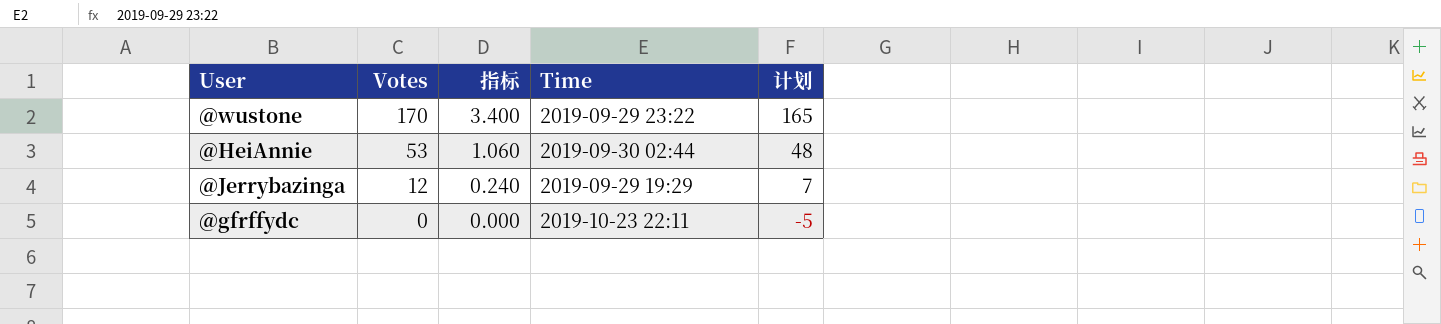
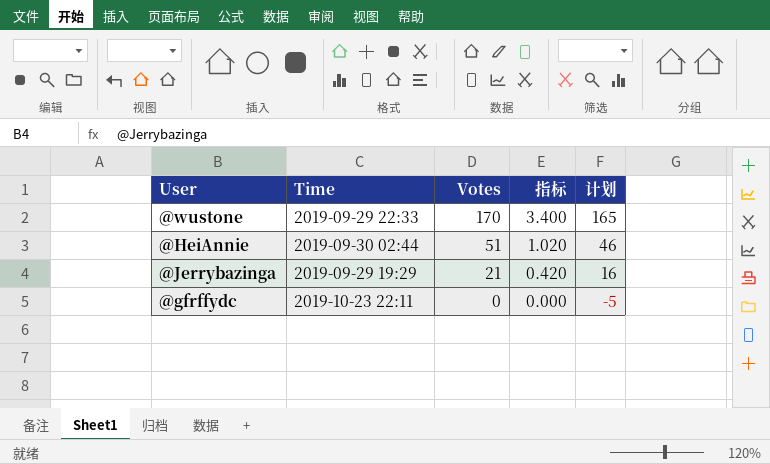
column Time | position: 4 -> 2
@wustone | Time: 2019-09-29 23:22 -> 2019-09-29 22:33
@HeiAnnie | Votes: 53 -> 51
@HeiAnnie | 指标: 1.060 -> 1.020
@HeiAnnie | 计划: 48 -> 46
@Jerrybazinga | Votes: 12 -> 21
@Jerrybazinga | 指标: 0.240 -> 0.420
@Jerrybazinga | 计划: 7 -> 16

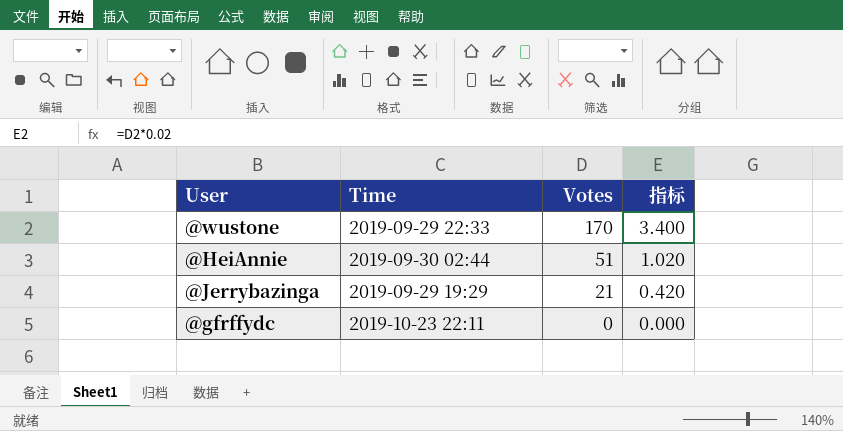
column 计划 | formula: [Votes] - 5 -> none

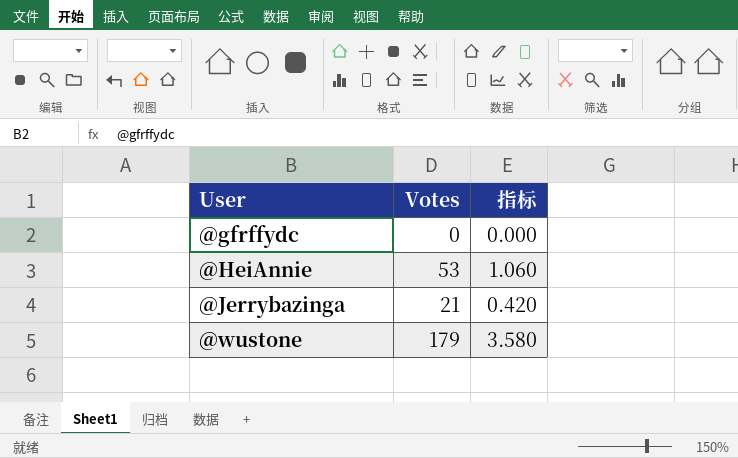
row order: Votes descending -> User ascending
column Time | position: 2 -> none
@HeiAnnie | Votes: 51 -> 53
@HeiAnnie | 指标: 1.020 -> 1.060
@wustone | Votes: 170 -> 179
@wustone | 指标: 3.400 -> 3.580

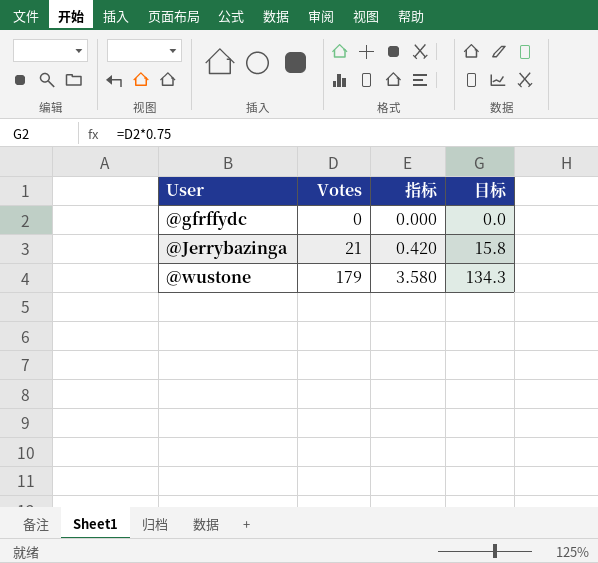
column 目标 | formula: none -> [Votes] * 0.75
row @HeiAnnie: 53 | 1.060 -> none

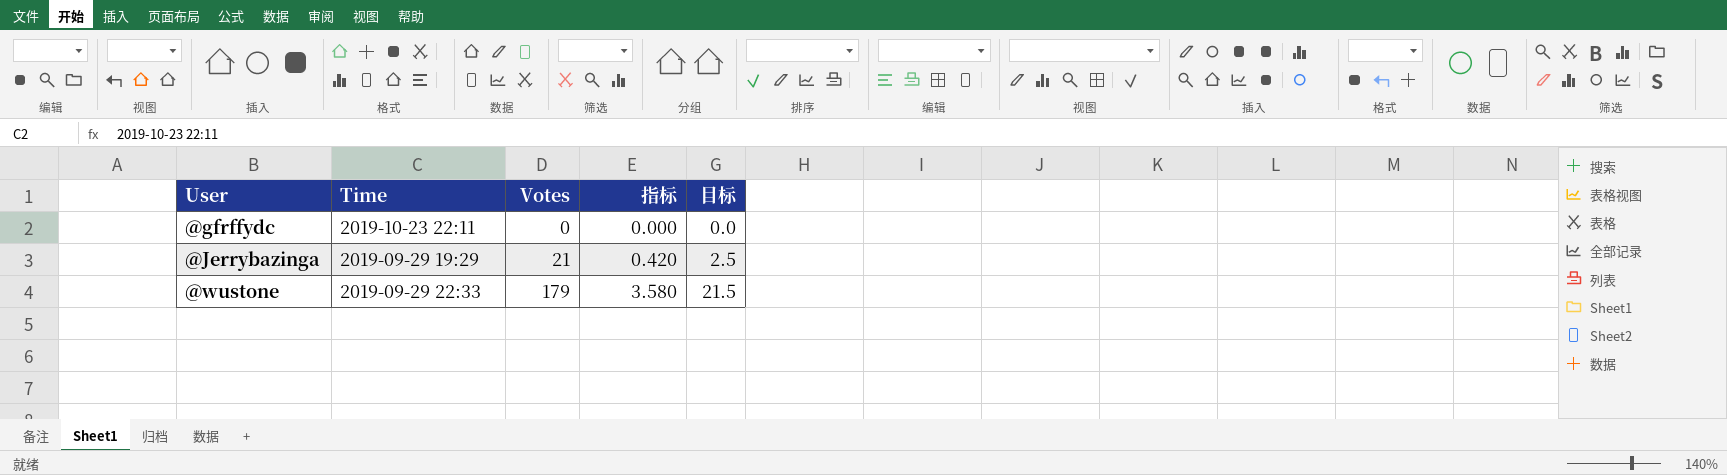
column Time | position: none -> 2
column 目标 | formula: [Votes] * 0.75 -> [Votes] * 0.12

